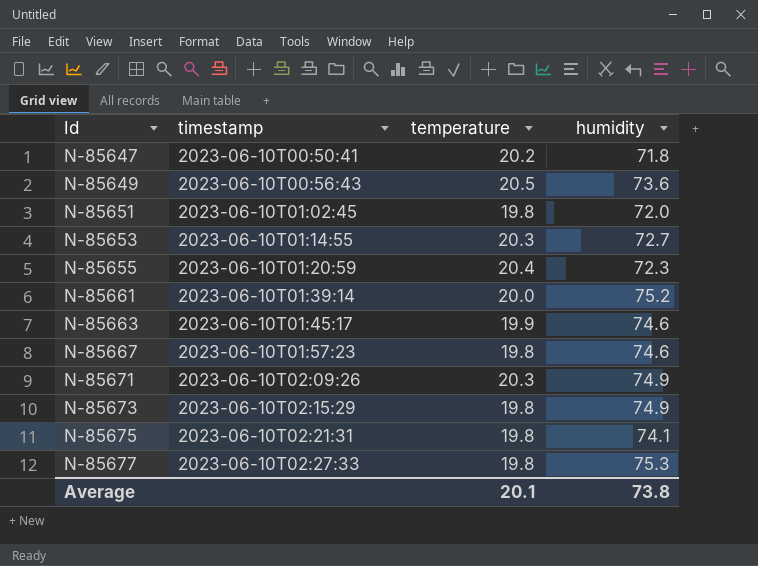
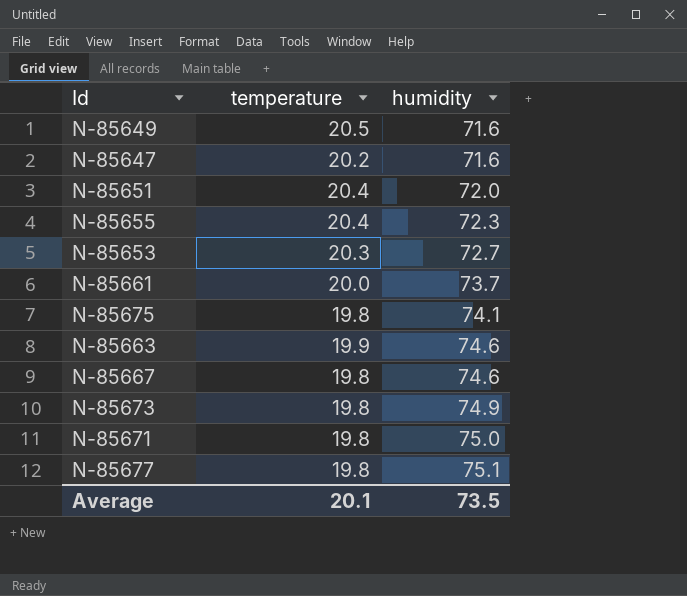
row order: Id ascending -> humidity ascending
column timestamp | position: 2 -> none
N-85649 | humidity: 73.6 -> 71.6
N-85647 | humidity: 71.8 -> 71.6
N-85651 | temperature: 19.8 -> 20.4
N-85661 | humidity: 75.2 -> 73.7
N-85671 | temperature: 20.3 -> 19.8
N-85671 | humidity: 74.9 -> 75.0
N-85677 | humidity: 75.3 -> 75.1
Average | humidity: 73.8 -> 73.5

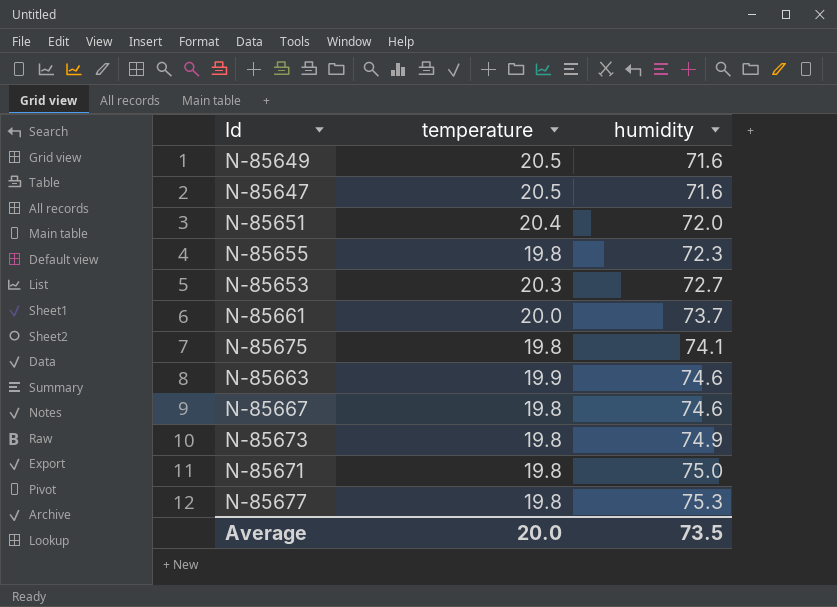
N-85647 | temperature: 20.2 -> 20.5
N-85655 | temperature: 20.4 -> 19.8
N-85677 | humidity: 75.1 -> 75.3
Average | temperature: 20.1 -> 20.0

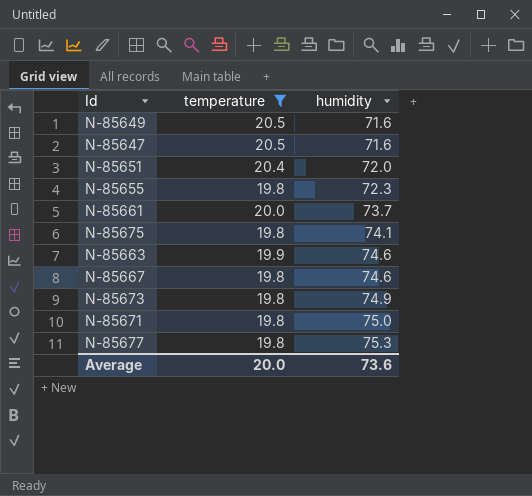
filter: none -> temperature != 20.3
Average | humidity: 73.5 -> 73.6

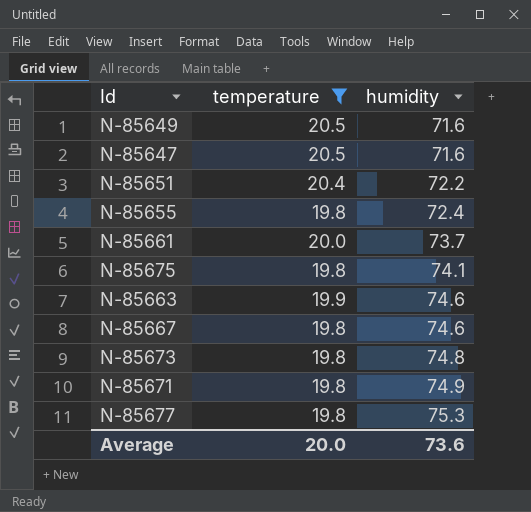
N-85651 | humidity: 72.0 -> 72.2
N-85655 | humidity: 72.3 -> 72.4
N-85673 | humidity: 74.9 -> 74.8
N-85671 | humidity: 75.0 -> 74.9

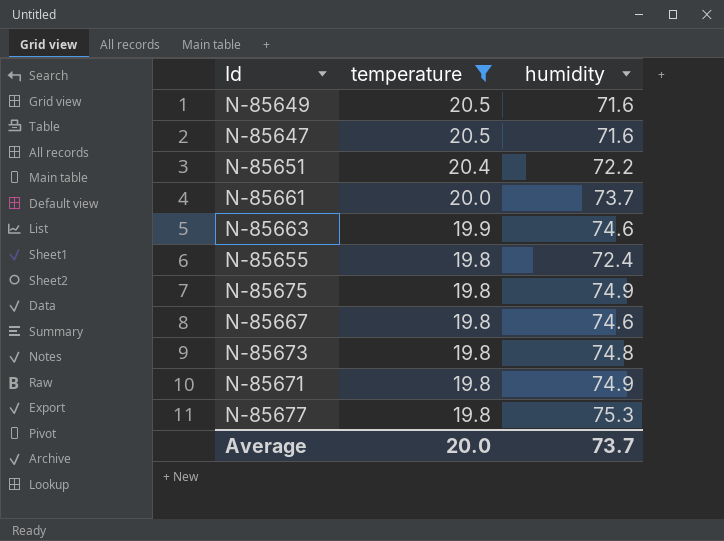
row order: humidity ascending -> temperature descending
N-85675 | humidity: 74.1 -> 74.9
Average | humidity: 73.6 -> 73.7

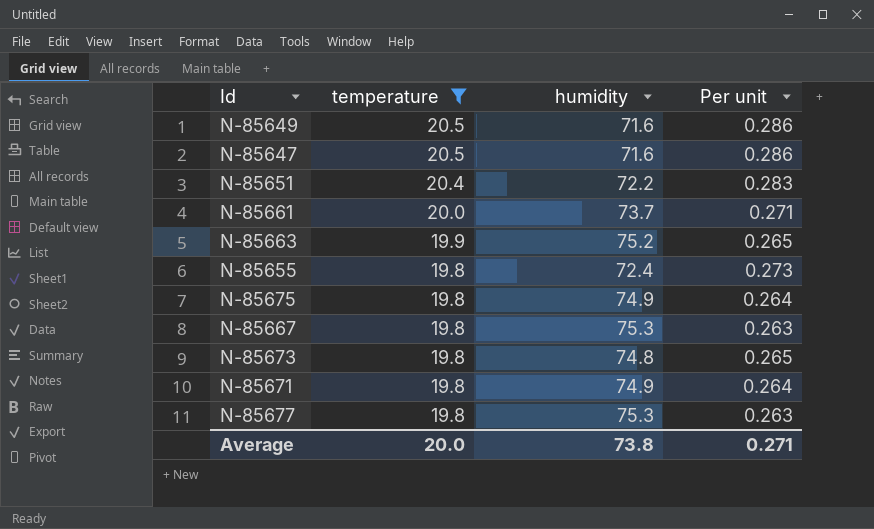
column Per unit | formula: none -> [temperature] / [humidity]
N-85663 | humidity: 74.6 -> 75.2
N-85667 | humidity: 74.6 -> 75.3
Average | humidity: 73.7 -> 73.8

